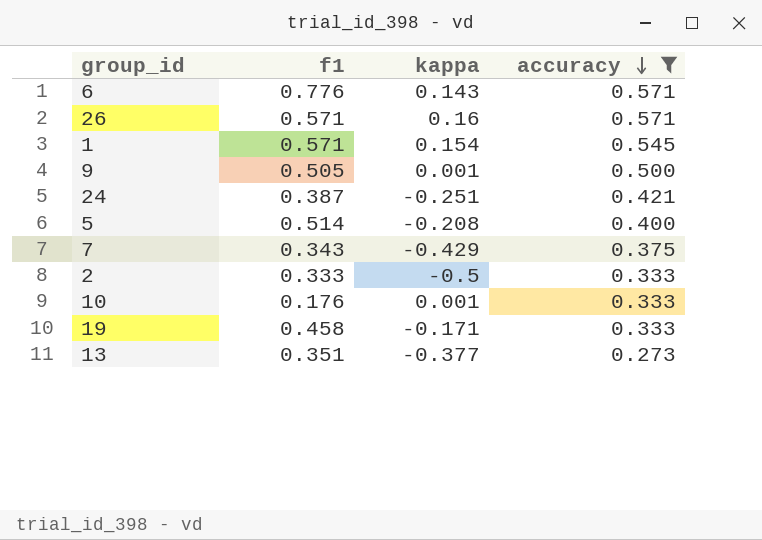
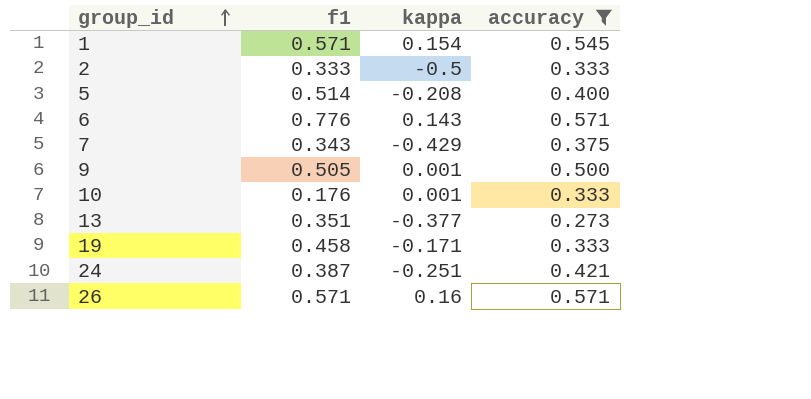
row order: accuracy descending -> group_id ascending

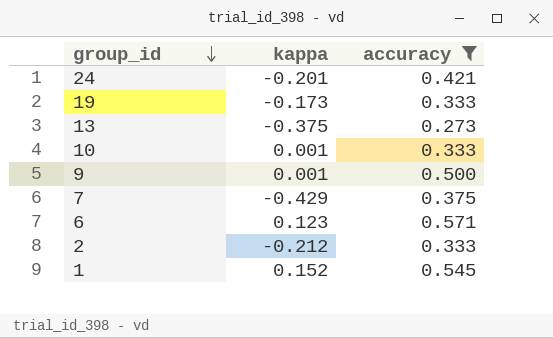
row order: group_id ascending -> group_id descending
column f1 | position: 2 -> none
row 5: 0.514 | -0.208 | 0.400 -> none
row 26: 0.571 | 0.16 | 0.571 -> none
24 | kappa: -0.251 -> -0.201
19 | kappa: -0.171 -> -0.173
13 | kappa: -0.377 -> -0.375
6 | kappa: 0.143 -> 0.123
2 | kappa: -0.5 -> -0.212
1 | kappa: 0.154 -> 0.152

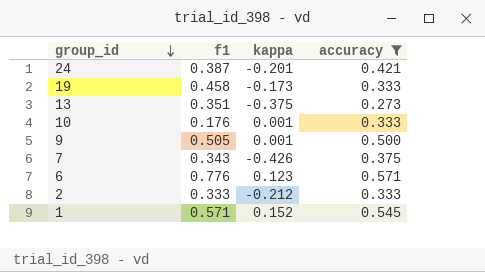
column f1 | position: none -> 2
7 | kappa: -0.429 -> -0.426

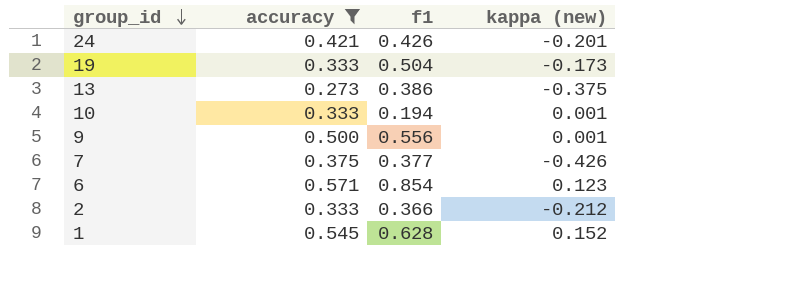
column accuracy | position: 4 -> 2
column name: kappa -> kappa (new)
24 | f1: 0.387 -> 0.426
19 | f1: 0.458 -> 0.504
13 | f1: 0.351 -> 0.386
10 | f1: 0.176 -> 0.194
9 | f1: 0.505 -> 0.556
7 | f1: 0.343 -> 0.377
6 | f1: 0.776 -> 0.854
2 | f1: 0.333 -> 0.366
1 | f1: 0.571 -> 0.628

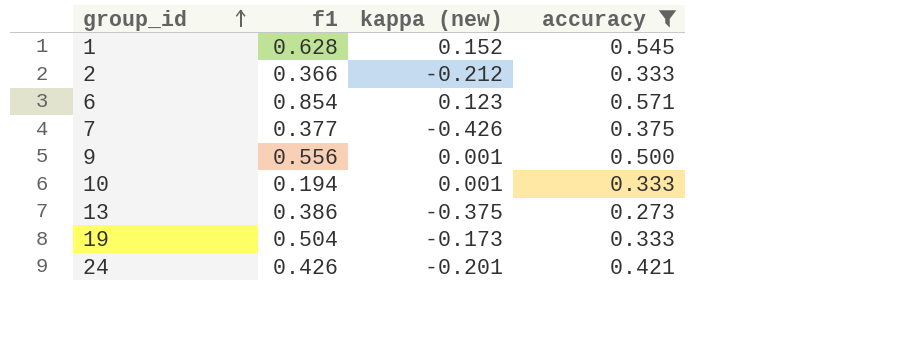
row order: group_id descending -> group_id ascending
column accuracy | position: 2 -> 4

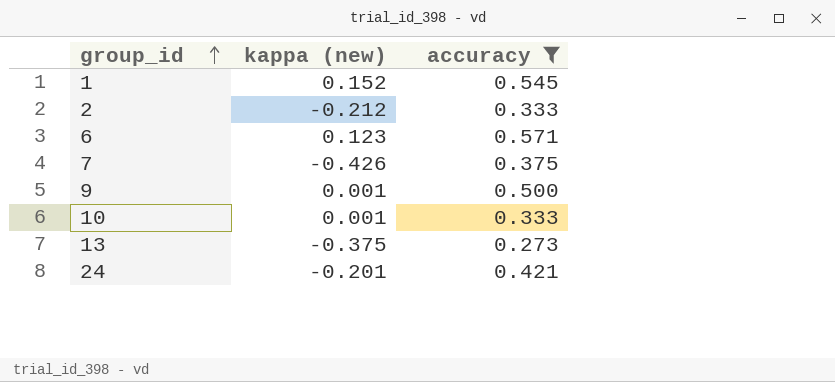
column f1 | position: 2 -> none
row 19: 0.504 | -0.173 | 0.333 -> none

